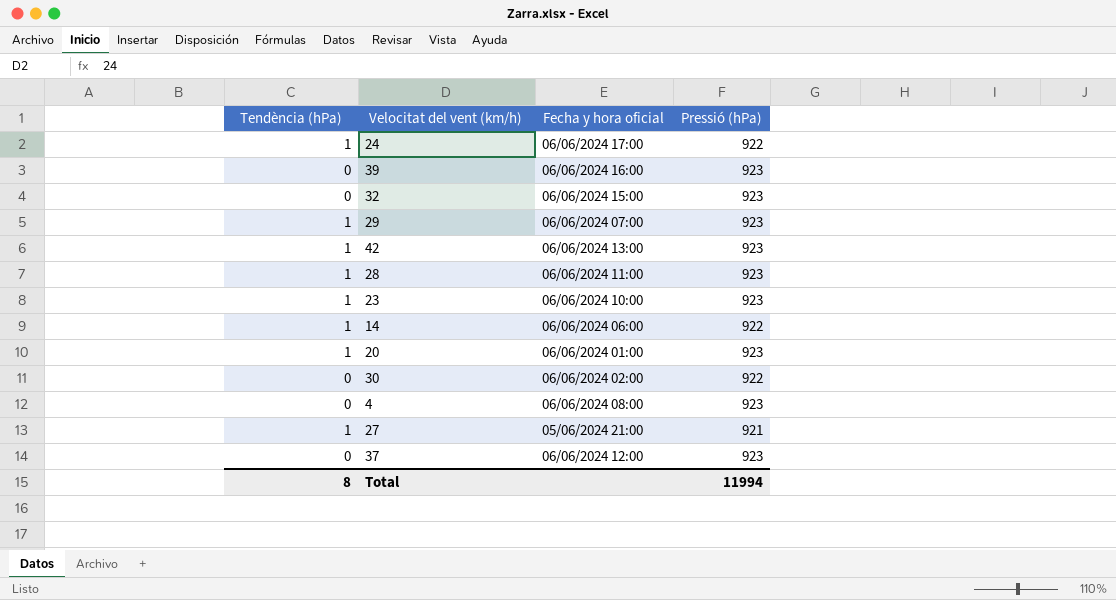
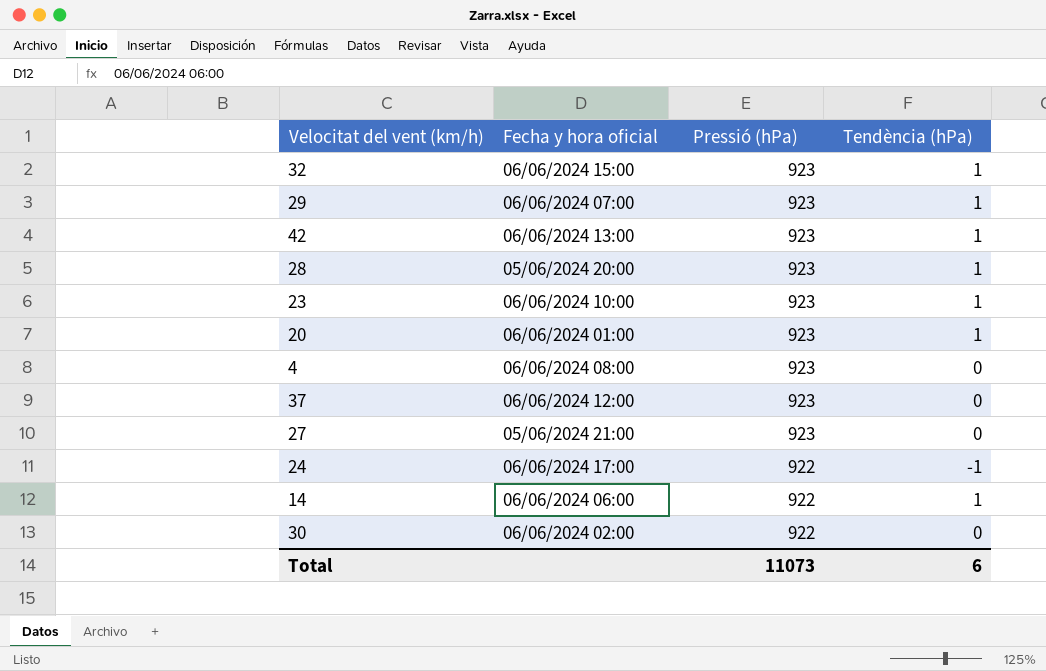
row order: none -> Pressió (hPa) descending
column Tendència (hPa) | position: 1 -> 4
row 39: 0 | 06/06/2024 16:00 | 923 -> none
32 | Tendència (hPa): 0 -> 1
28 | Fecha y hora oficial: 06/06/2024 11:00 -> 05/06/2024 20:00
27 | Pressió (hPa): 921 -> 923
27 | Tendència (hPa): 1 -> 0
24 | Tendència (hPa): 1 -> -1
Total | Pressió (hPa): 11994 -> 11073
Total | Tendència (hPa): 8 -> 6

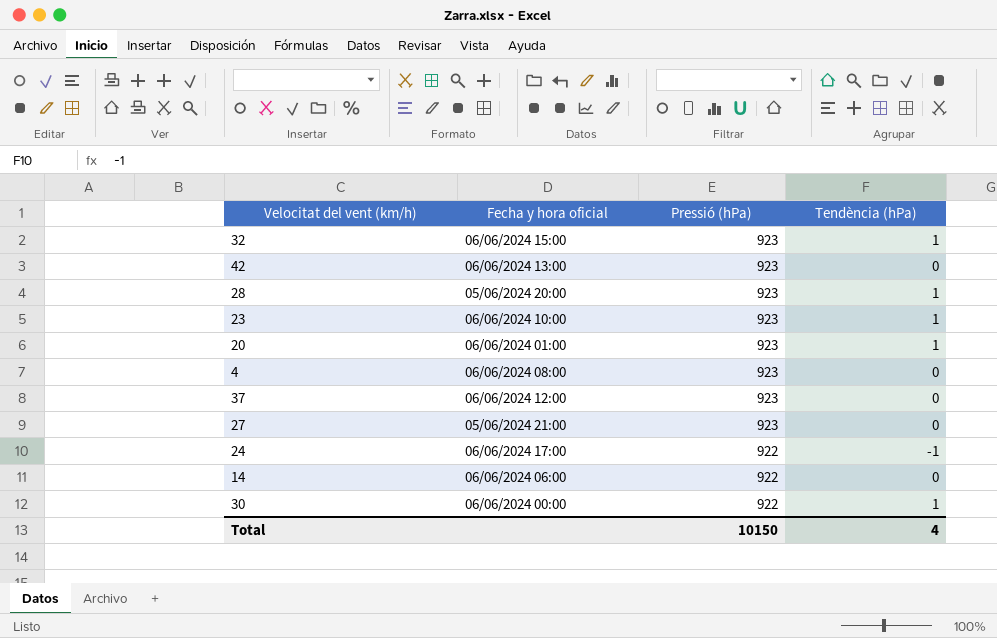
row 29: 06/06/2024 07:00 | 923 | 1 -> none
42 | Tendència (hPa): 1 -> 0
14 | Tendència (hPa): 1 -> 0
30 | Fecha y hora oficial: 06/06/2024 02:00 -> 06/06/2024 00:00
30 | Tendència (hPa): 0 -> 1
Total | Pressió (hPa): 11073 -> 10150
Total | Tendència (hPa): 6 -> 4

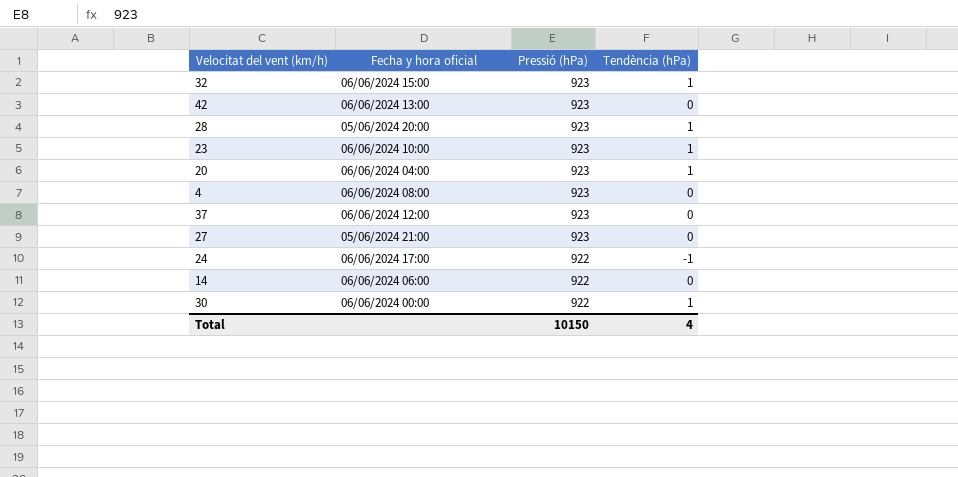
20 | Fecha y hora oficial: 06/06/2024 01:00 -> 06/06/2024 04:00

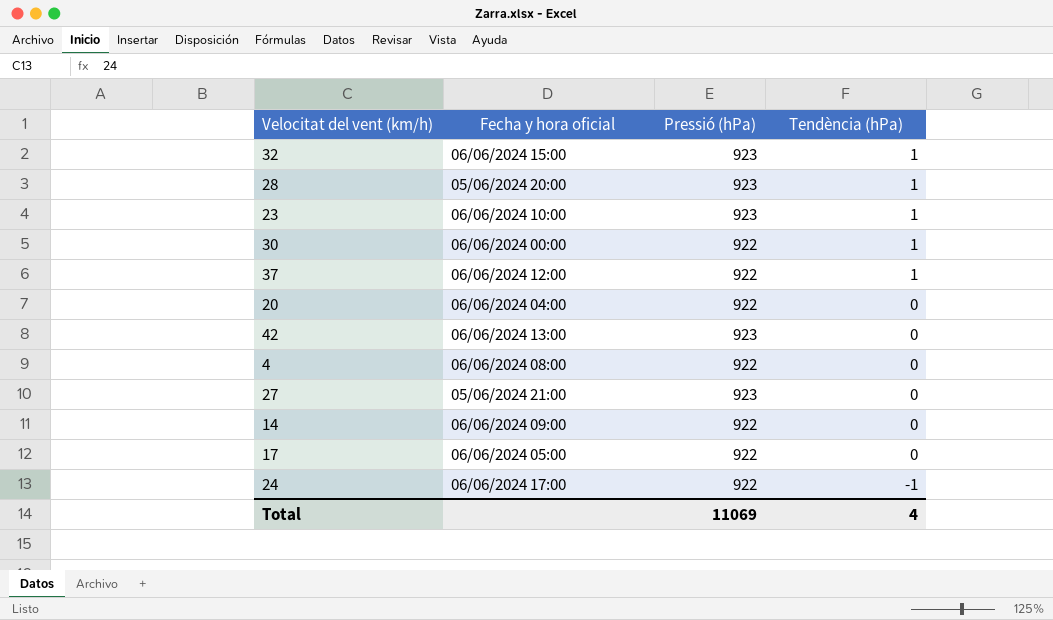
row order: Pressió (hPa) descending -> Tendència (hPa) descending
37 | Pressió (hPa): 923 -> 922
37 | Tendència (hPa): 0 -> 1
20 | Pressió (hPa): 923 -> 922
20 | Tendència (hPa): 1 -> 0
4 | Pressió (hPa): 923 -> 922
14 | Fecha y hora oficial: 06/06/2024 06:00 -> 06/06/2024 09:00
row 17: none -> 06/06/2024 05:00 | 922 | 0
Total | Pressió (hPa): 10150 -> 11069

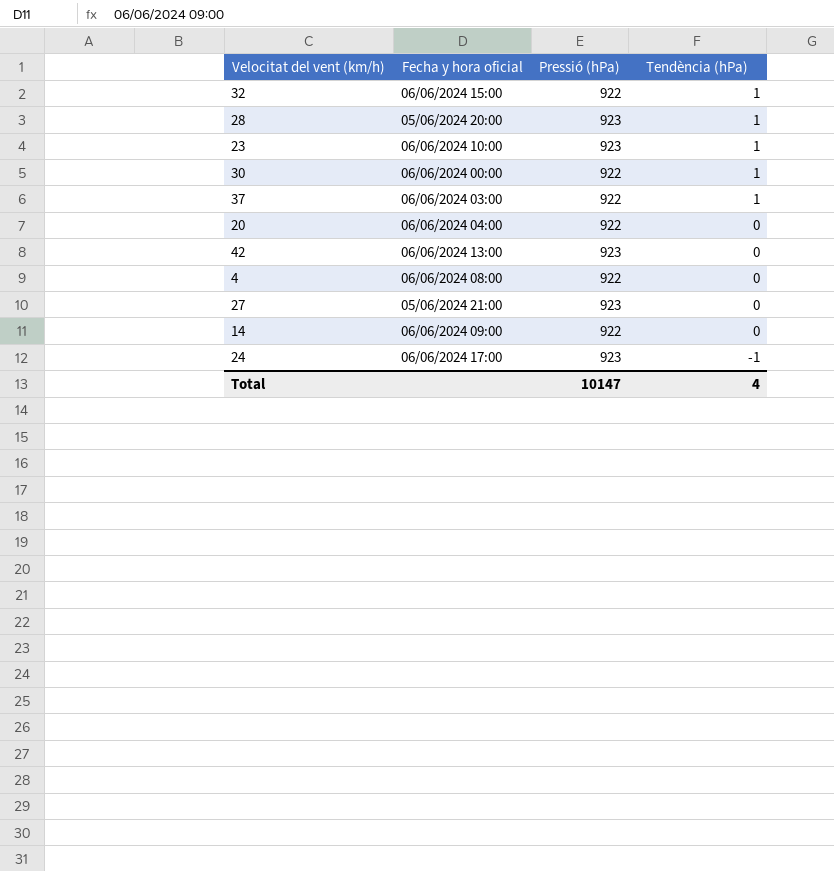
row 17: 06/06/2024 05:00 | 922 | 0 -> none
32 | Pressió (hPa): 923 -> 922
37 | Fecha y hora oficial: 06/06/2024 12:00 -> 06/06/2024 03:00
24 | Pressió (hPa): 922 -> 923
Total | Pressió (hPa): 11069 -> 10147

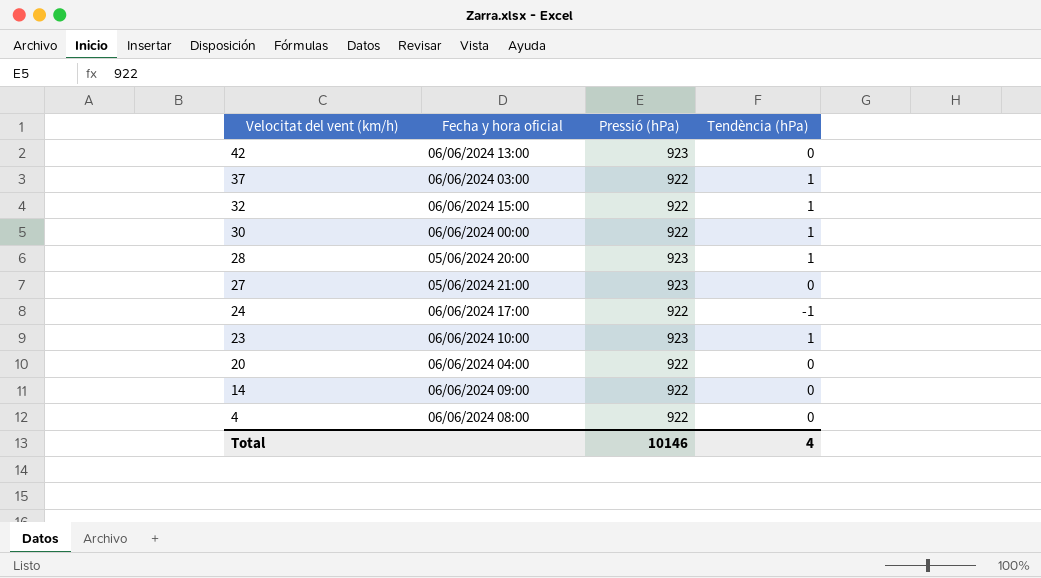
row order: Tendència (hPa) descending -> Velocitat del vent (km/h) descending
24 | Pressió (hPa): 923 -> 922
Total | Pressió (hPa): 10147 -> 10146

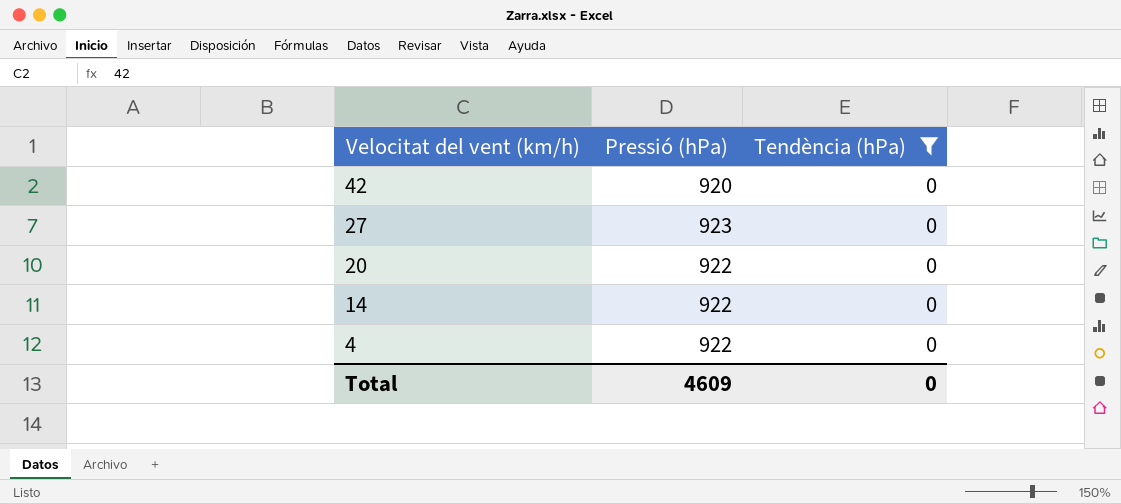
filter: none -> Tendència (hPa) = 0
column Fecha y hora oficial | position: 2 -> none
42 | Pressió (hPa): 923 -> 920
Total | Pressió (hPa): 10146 -> 4609
Total | Tendència (hPa): 4 -> 0

